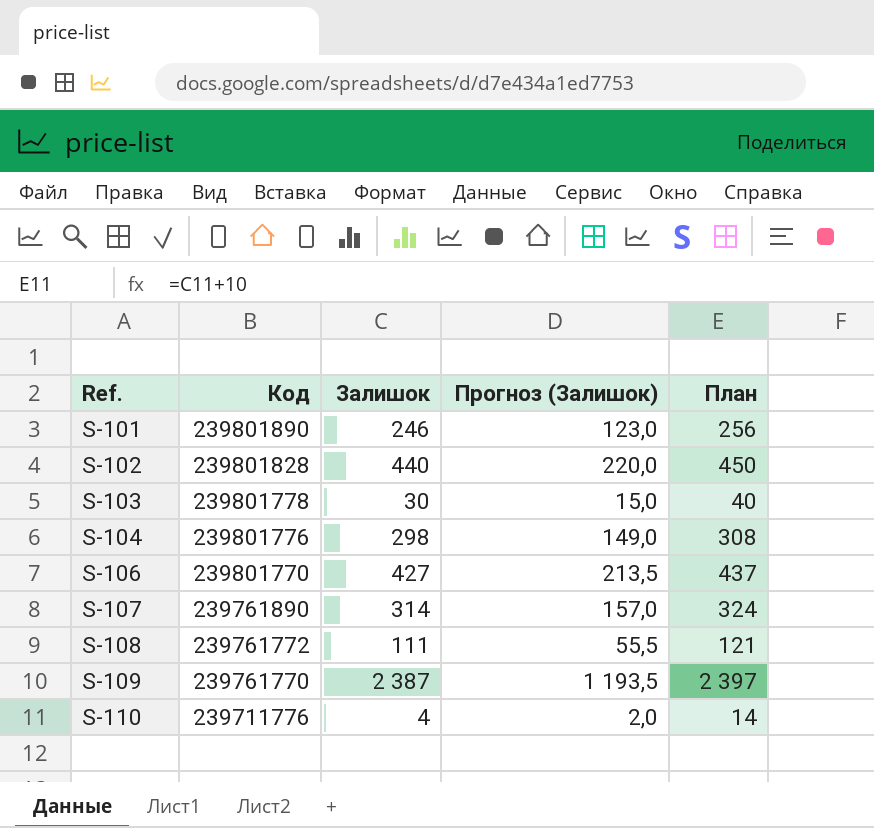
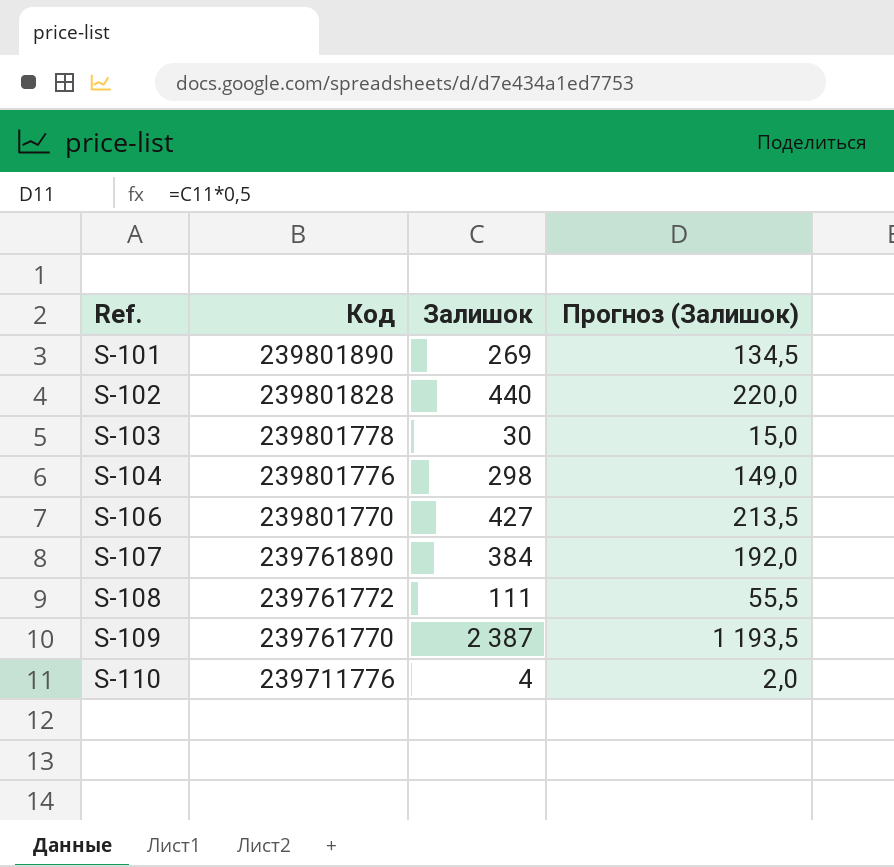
column План | formula: [Залишок] + 10 -> none
S-101 | Залишок: 246 -> 269
S-101 | Прогноз (Залишок): 123,0 -> 134,5
S-107 | Залишок: 314 -> 384
S-107 | Прогноз (Залишок): 157,0 -> 192,0

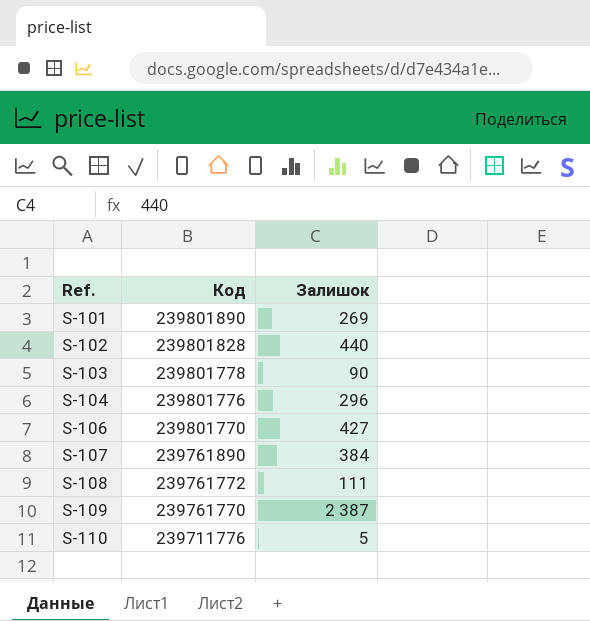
column Прогноз (Залишок) | formula: [Залишок] * 0,5 -> none
S-103 | Залишок: 30 -> 90
S-104 | Залишок: 298 -> 296
S-110 | Залишок: 4 -> 5

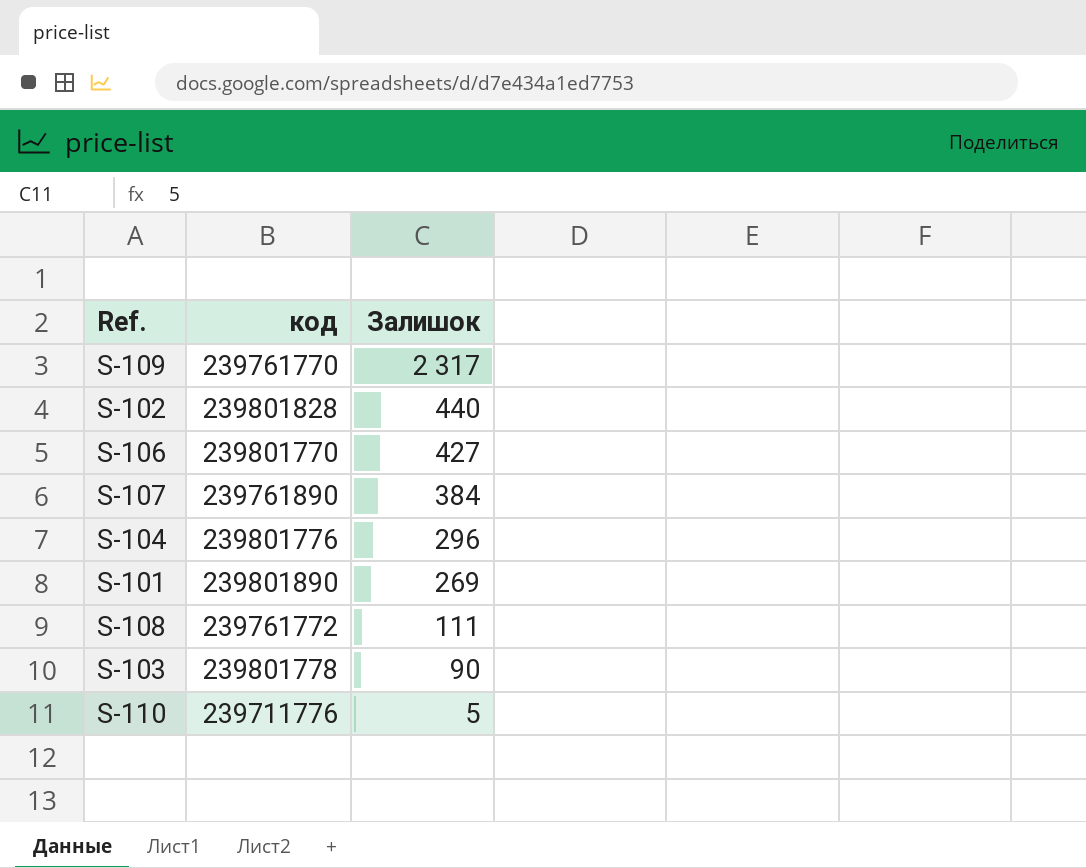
row order: Ref. ascending -> Залишок descending
column name: Код -> код
S-109 | Залишок: 2 387 -> 2 317

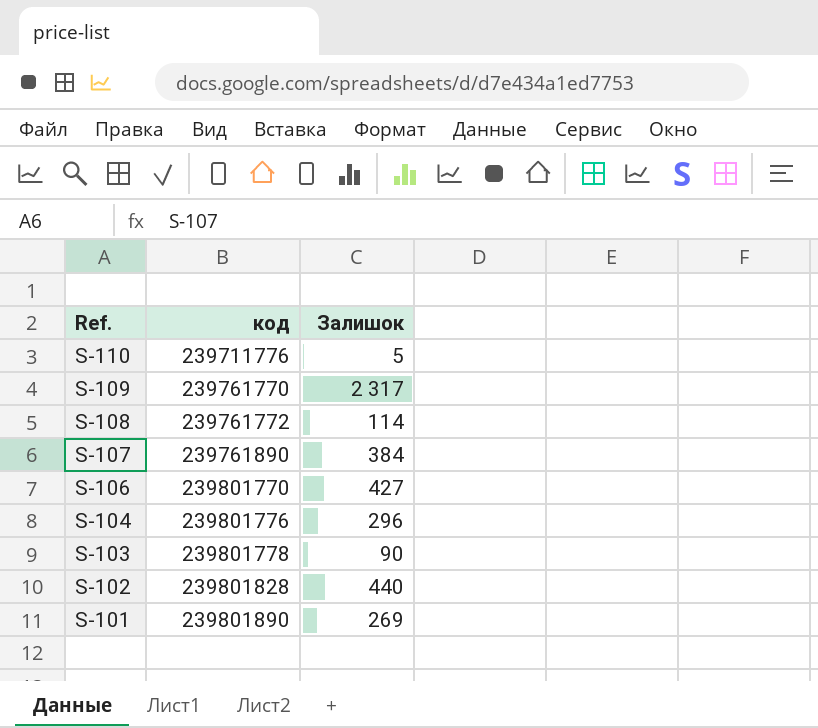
row order: Залишок descending -> Ref. descending
S-108 | Залишок: 111 -> 114

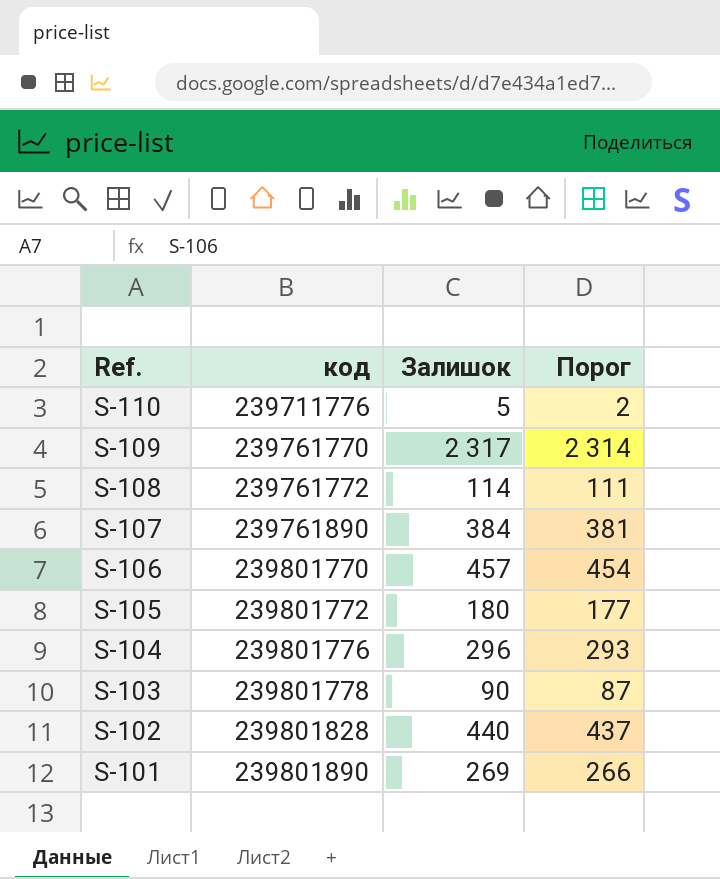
column Порог | formula: none -> [Залишок] - 3
S-106 | Залишок: 427 -> 457
row S-105: none -> 239801772 | 180 | 177

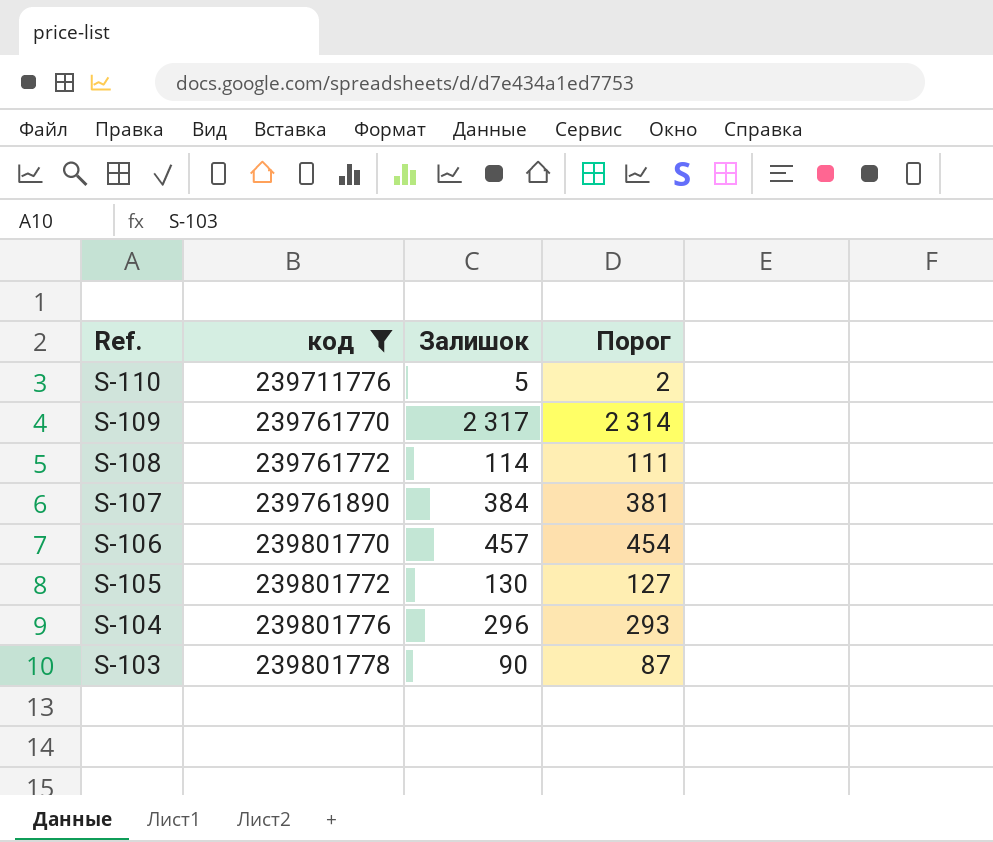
filter: none -> код <= 239801778
S-105 | Залишок: 180 -> 130
S-105 | Порог: 177 -> 127

